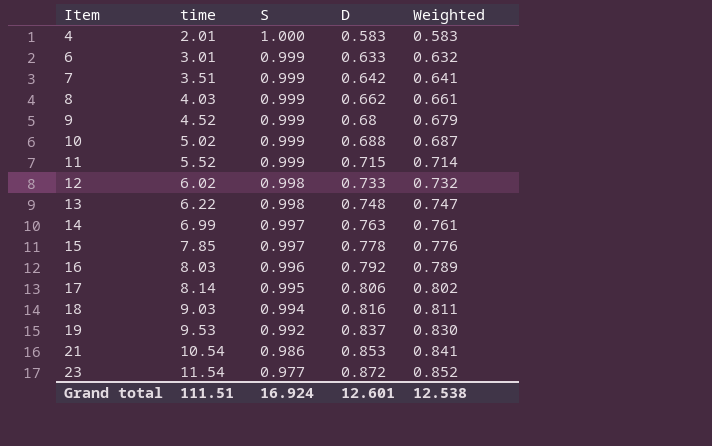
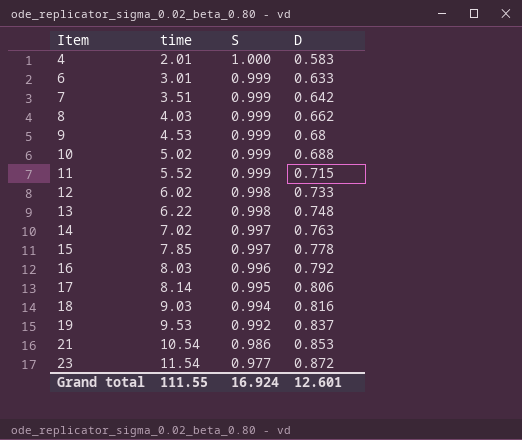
column Weighted | formula: [S] * [D] -> none
9 | time: 4.52 -> 4.53
14 | time: 6.99 -> 7.02
Grand total | time: 111.51 -> 111.55

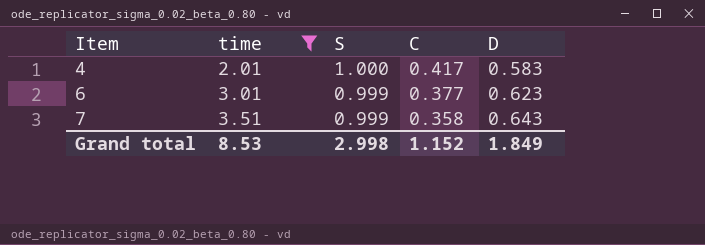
filter: none -> time <= 3.51
column C | position: none -> 4
6 | D: 0.633 -> 0.623
7 | D: 0.642 -> 0.643
Grand total | time: 111.55 -> 8.53
Grand total | S: 16.924 -> 2.998
Grand total | D: 12.601 -> 1.849

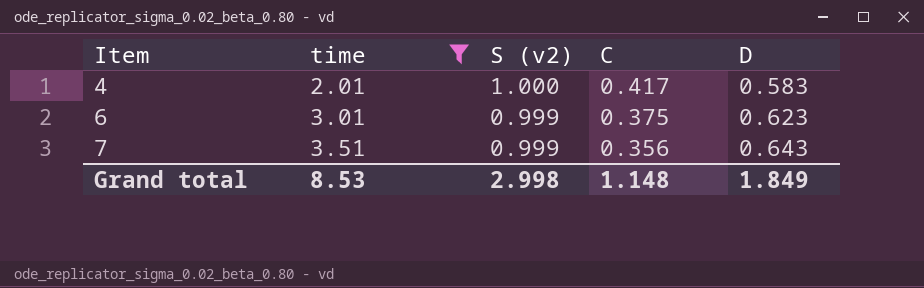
column name: S -> S (v2)
6 | C: 0.377 -> 0.375
7 | C: 0.358 -> 0.356
Grand total | C: 1.152 -> 1.148

